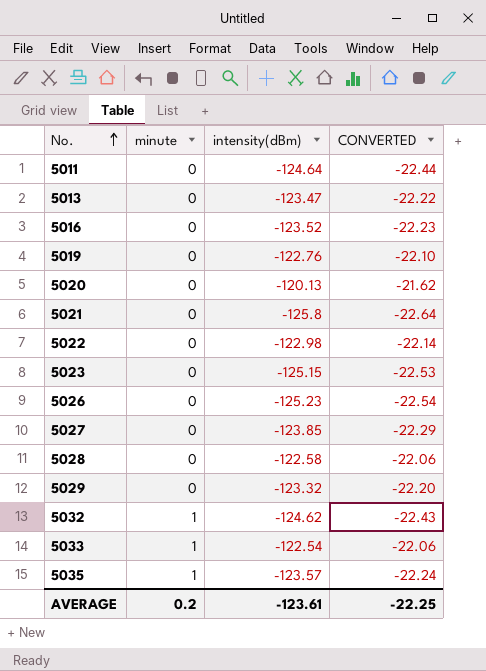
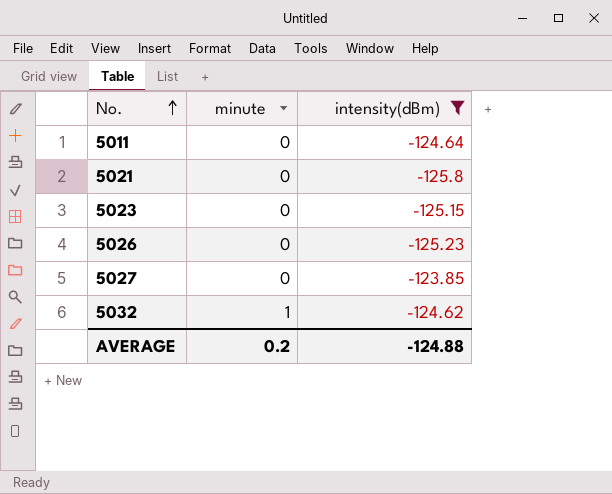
filter: none -> intensity(dBm) <= -123.85
column CONVERTED | formula: [intensity(dBm)] * 0.18 -> none
AVERAGE | intensity(dBm): -123.61 -> -124.88

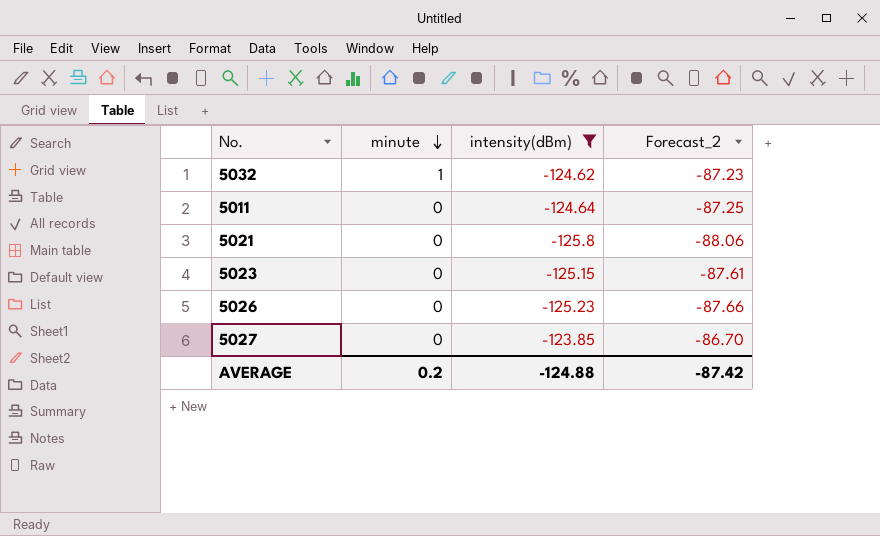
row order: No. ascending -> minute descending
column Forecast_2 | formula: none -> [intensity(dBm)] * 0.7

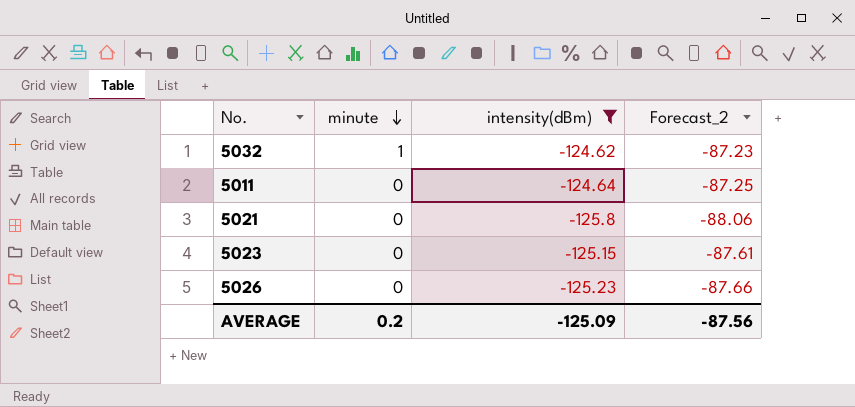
row 5027: 0 | -123.85 | -86.70 -> none
AVERAGE | intensity(dBm): -124.88 -> -125.09
AVERAGE | Forecast_2: -87.42 -> -87.56

